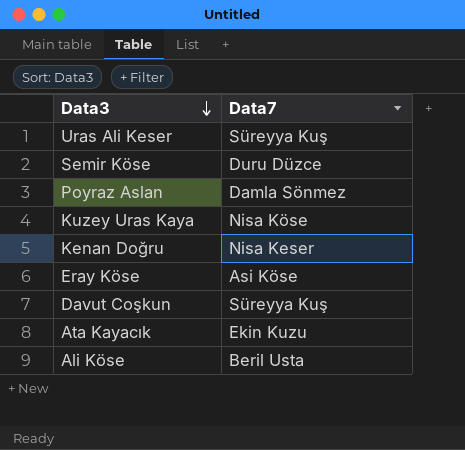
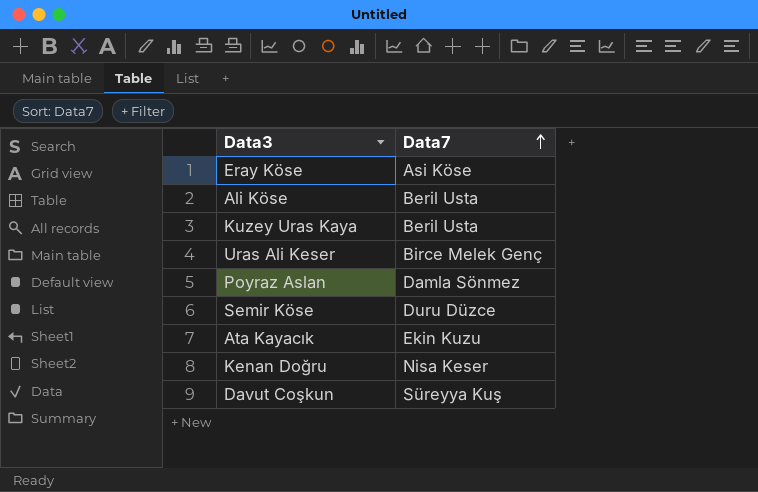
row order: Data3 descending -> Data7 ascending
Kuzey Uras Kaya | Data7: Nisa Köse -> Beril Usta
Uras Ali Keser | Data7: Süreyya Kuş -> Birce Melek Genç

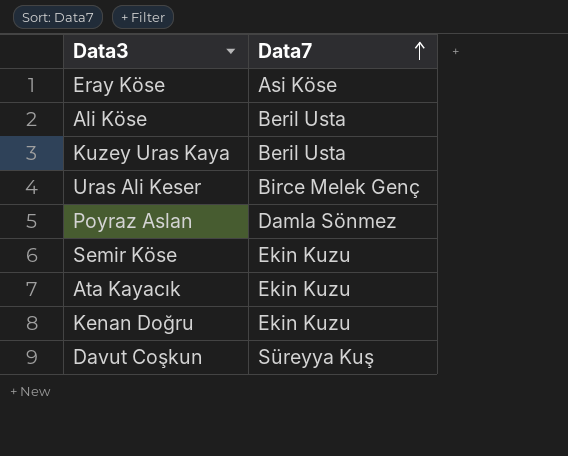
Semir Köse | Data7: Duru Düzce -> Ekin Kuzu
Kenan Doğru | Data7: Nisa Keser -> Ekin Kuzu

